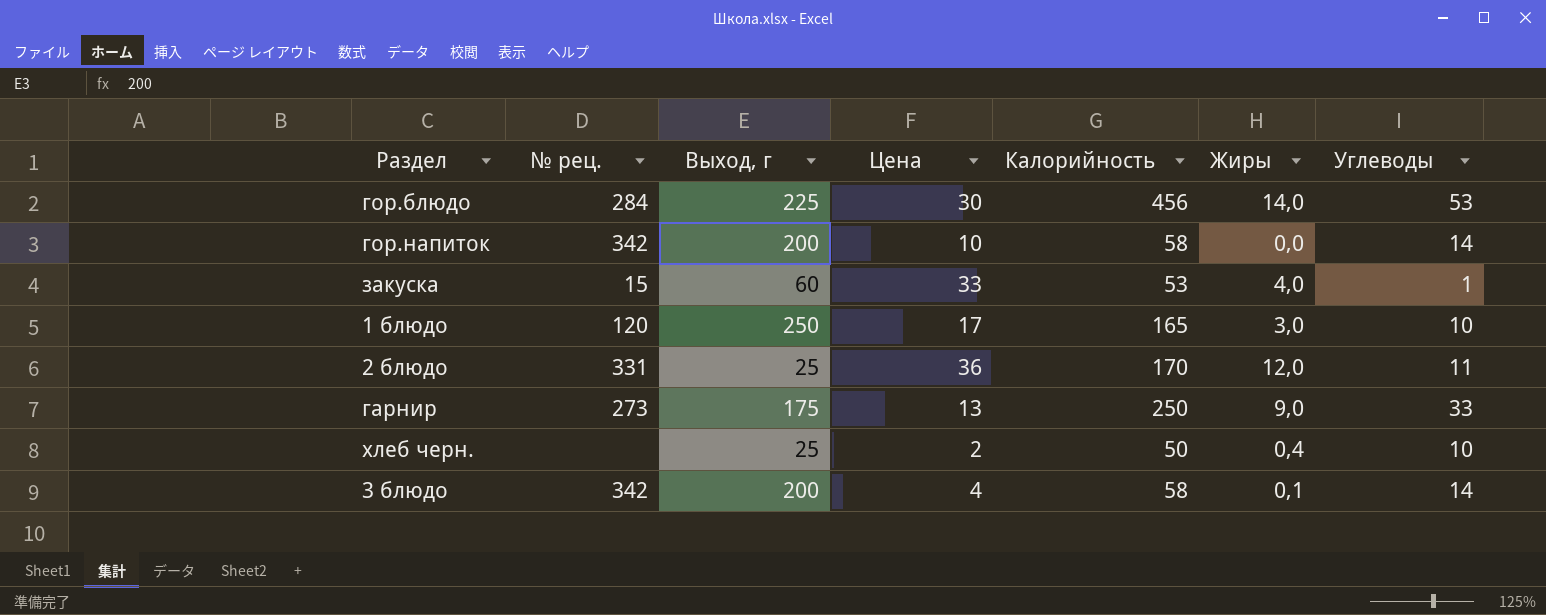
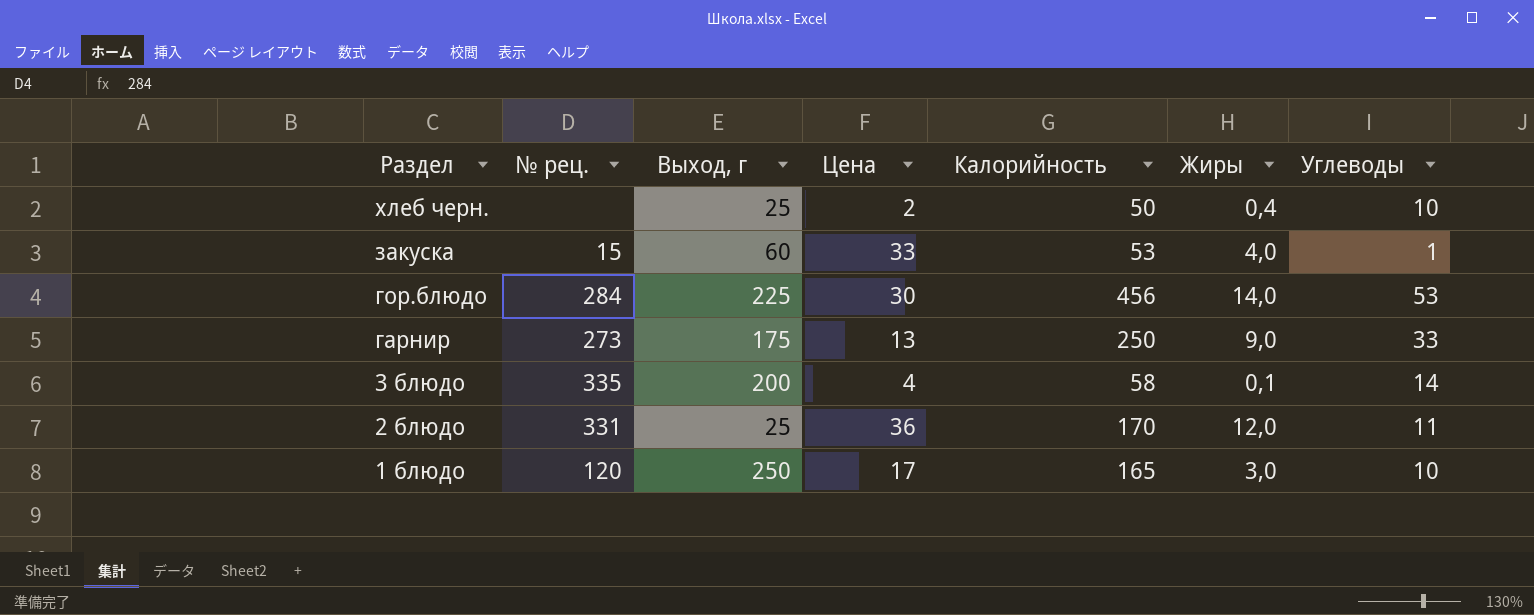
row order: none -> Раздел descending
row гор.напиток: 342 | 200 | 10 | 58 | 0,0 | 14 -> none
3 блюдо | № рец.: 342 -> 335

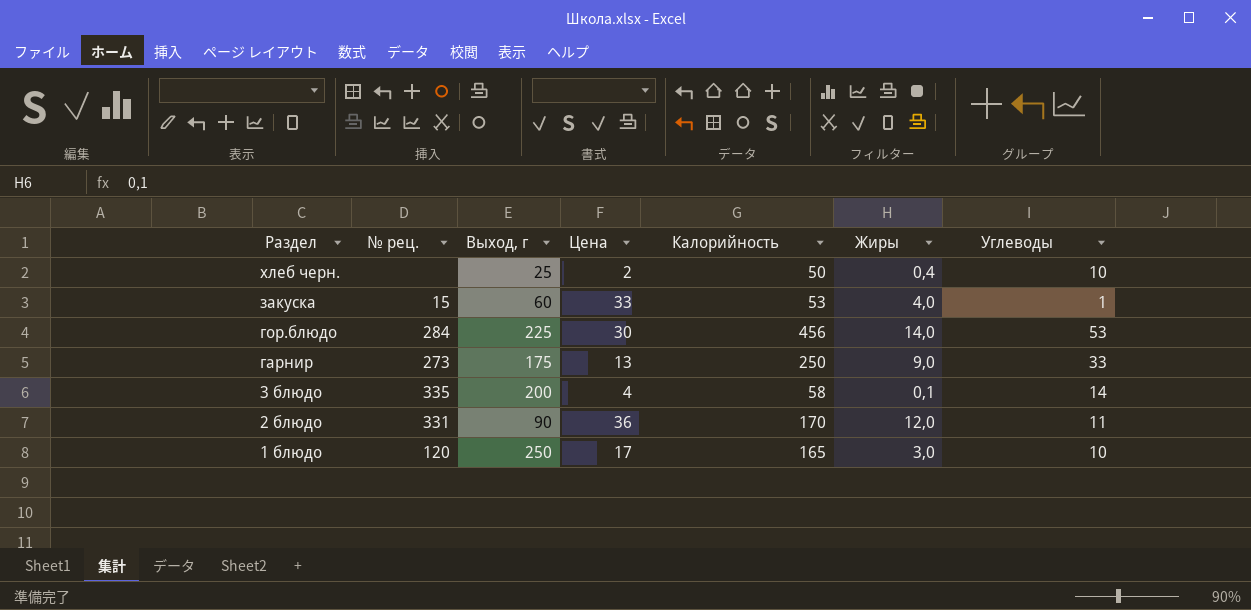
2 блюдо | Выход, г: 25 -> 90

